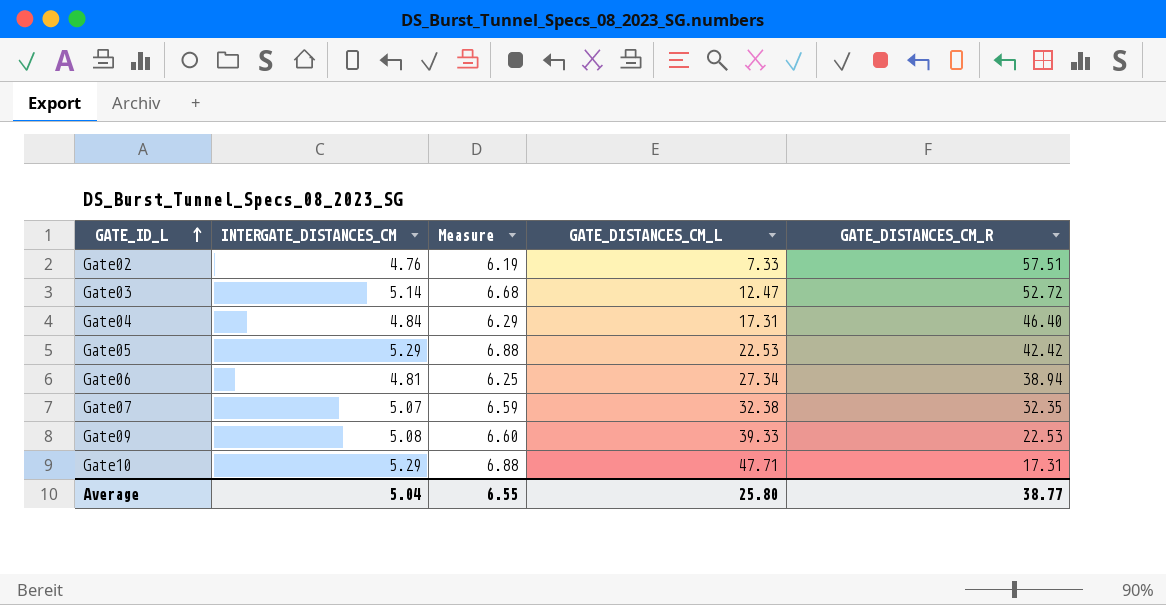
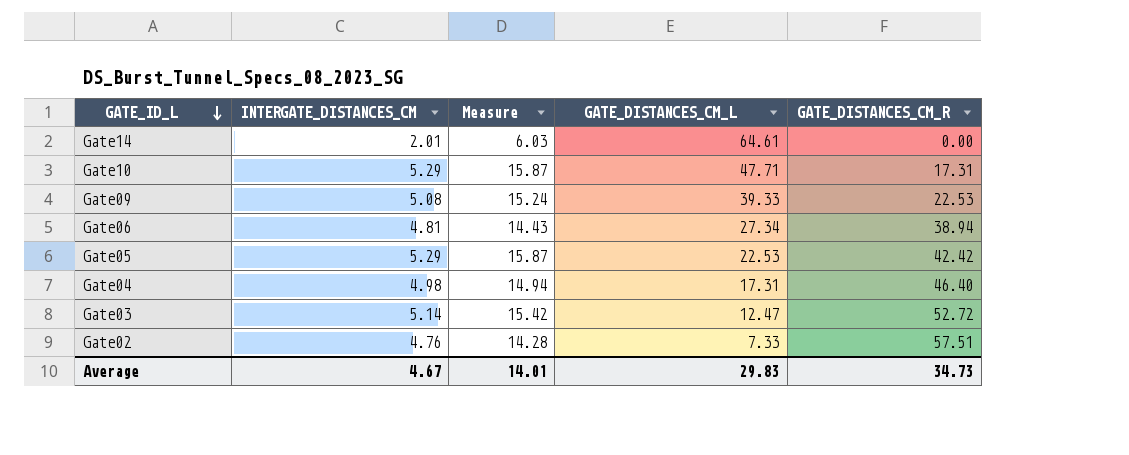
row order: GATE_ID_L ascending -> GATE_ID_L descending
column Measure | formula: [INTERGATE_DISTANCES_CM] * 1.3 -> [INTERGATE_DISTANCES_CM] * 3
row Gate07: 5.07 | 6.59 | 32.38 | 32.35 -> none
row Gate14: none -> 2.01 | 6.03 | 64.61 | 0.00
Gate04 | INTERGATE_DISTANCES_CM: 4.84 -> 4.98
Average | INTERGATE_DISTANCES_CM: 5.04 -> 4.67
Average | Measure: 6.55 -> 14.01
Average | GATE_DISTANCES_CM_L: 25.80 -> 29.83
Average | GATE_DISTANCES_CM_R: 38.77 -> 34.73

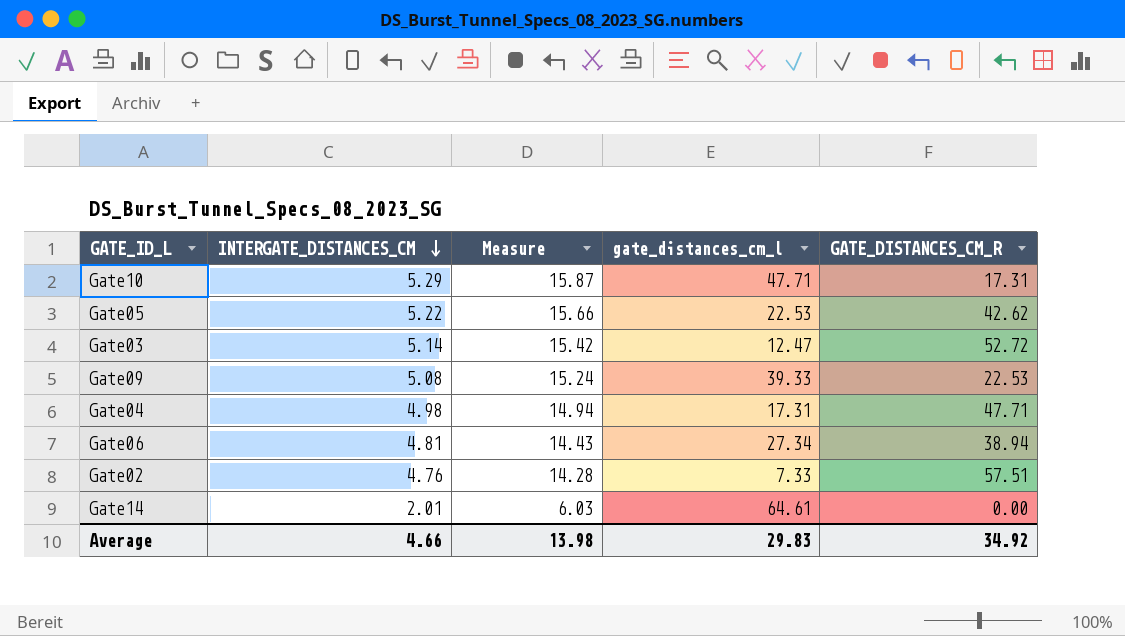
row order: GATE_ID_L descending -> INTERGATE_DISTANCES_CM descending
column name: GATE_DISTANCES_CM_L -> gate_distances_cm_l
Gate05 | INTERGATE_DISTANCES_CM: 5.29 -> 5.22
Gate05 | Measure: 15.87 -> 15.66
Gate05 | GATE_DISTANCES_CM_R: 42.42 -> 42.62
Gate04 | GATE_DISTANCES_CM_R: 46.40 -> 47.71
Average | INTERGATE_DISTANCES_CM: 4.67 -> 4.66
Average | Measure: 14.01 -> 13.98
Average | GATE_DISTANCES_CM_R: 34.73 -> 34.92

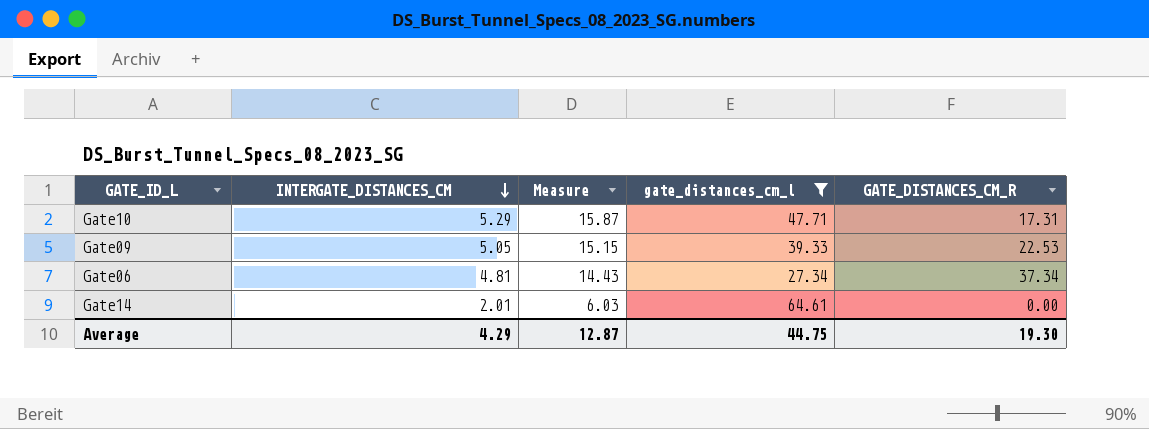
filter: none -> gate_distances_cm_l >= 27.34
Gate09 | INTERGATE_DISTANCES_CM: 5.08 -> 5.05
Gate09 | Measure: 15.24 -> 15.15
Gate06 | GATE_DISTANCES_CM_R: 38.94 -> 37.34
Average | INTERGATE_DISTANCES_CM: 4.66 -> 4.29
Average | Measure: 13.98 -> 12.87
Average | gate_distances_cm_l: 29.83 -> 44.75
Average | GATE_DISTANCES_CM_R: 34.92 -> 19.30

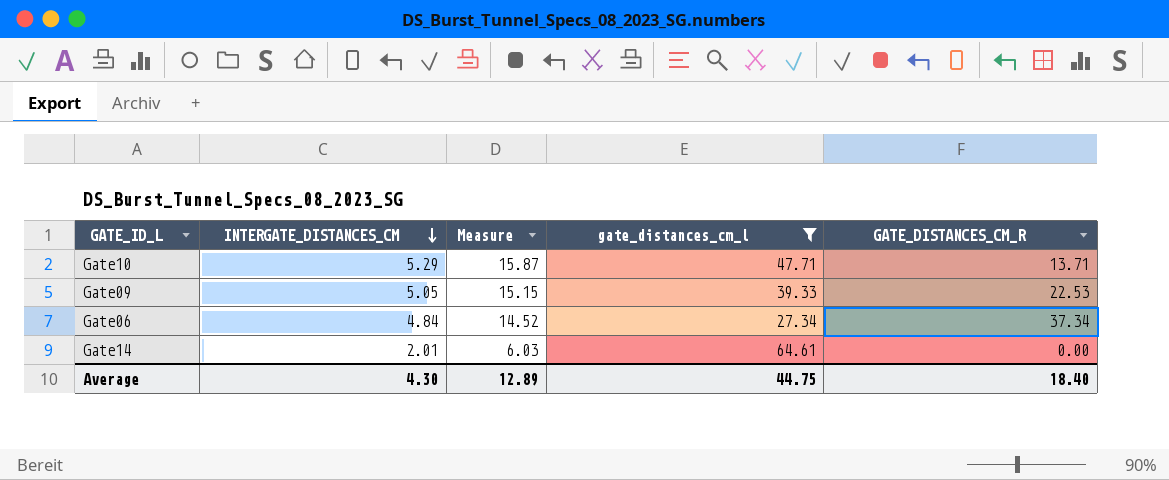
Gate10 | GATE_DISTANCES_CM_R: 17.31 -> 13.71
Gate06 | INTERGATE_DISTANCES_CM: 4.81 -> 4.84
Gate06 | Measure: 14.43 -> 14.52
Average | INTERGATE_DISTANCES_CM: 4.29 -> 4.30
Average | Measure: 12.87 -> 12.89
Average | GATE_DISTANCES_CM_R: 19.30 -> 18.40

